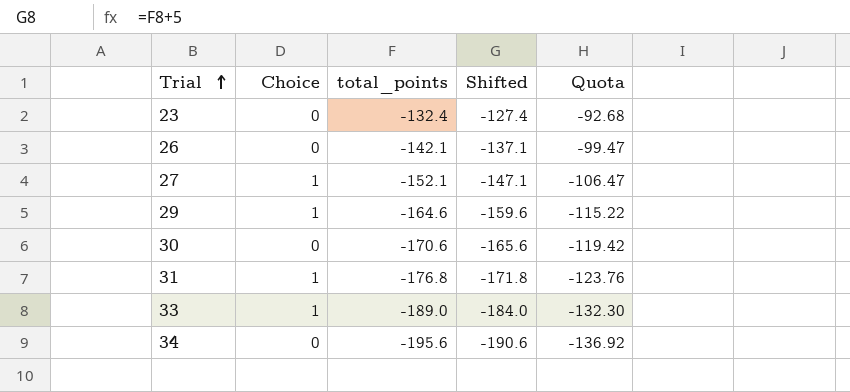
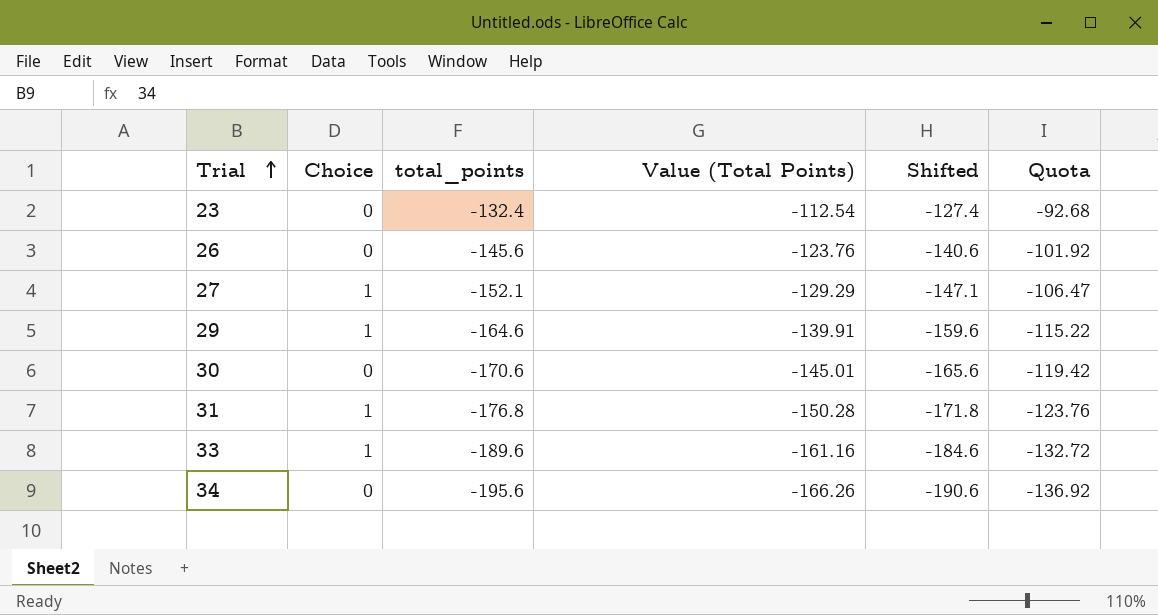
column Value (Total Points) | formula: none -> [total_points] * 0.85
26 | total_points: -142.1 -> -145.6
26 | Shifted: -137.1 -> -140.6
26 | Quota: -99.47 -> -101.92
33 | total_points: -189.0 -> -189.6
33 | Shifted: -184.0 -> -184.6
33 | Quota: -132.30 -> -132.72

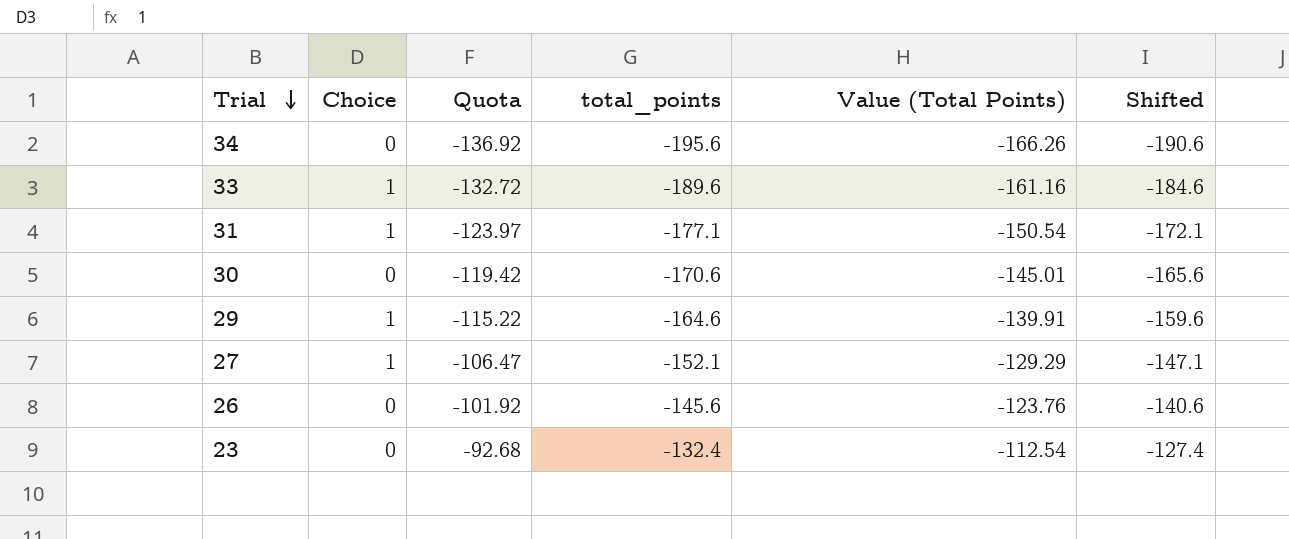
row order: Trial ascending -> Trial descending
column Quota | position: 6 -> 3
31 | Quota: -123.76 -> -123.97
31 | total_points: -176.8 -> -177.1
31 | Value (Total Points): -150.28 -> -150.54
31 | Shifted: -171.8 -> -172.1

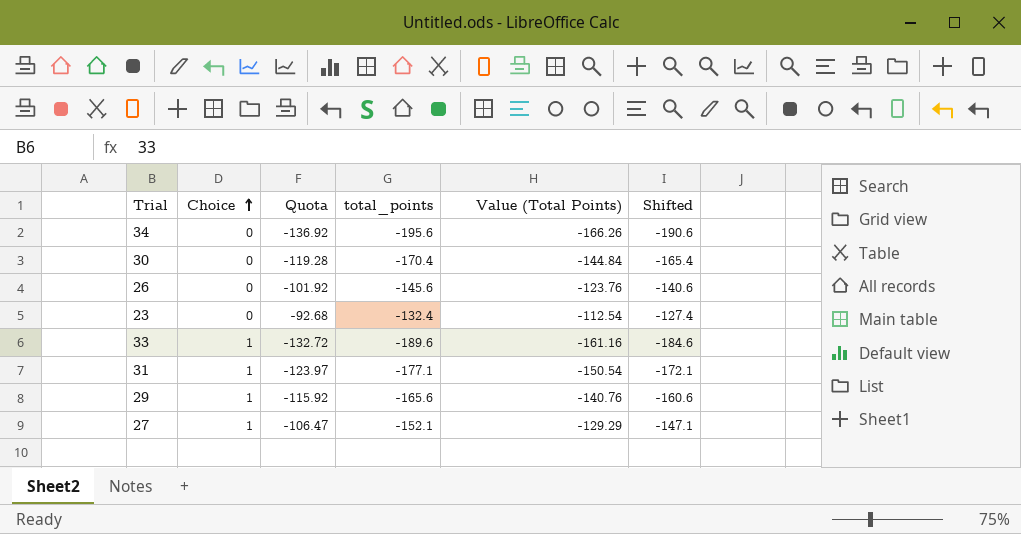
row order: Trial descending -> Choice ascending
30 | Quota: -119.42 -> -119.28
30 | total_points: -170.6 -> -170.4
30 | Value (Total Points): -145.01 -> -144.84
30 | Shifted: -165.6 -> -165.4
29 | Quota: -115.22 -> -115.92
29 | total_points: -164.6 -> -165.6
29 | Value (Total Points): -139.91 -> -140.76
29 | Shifted: -159.6 -> -160.6

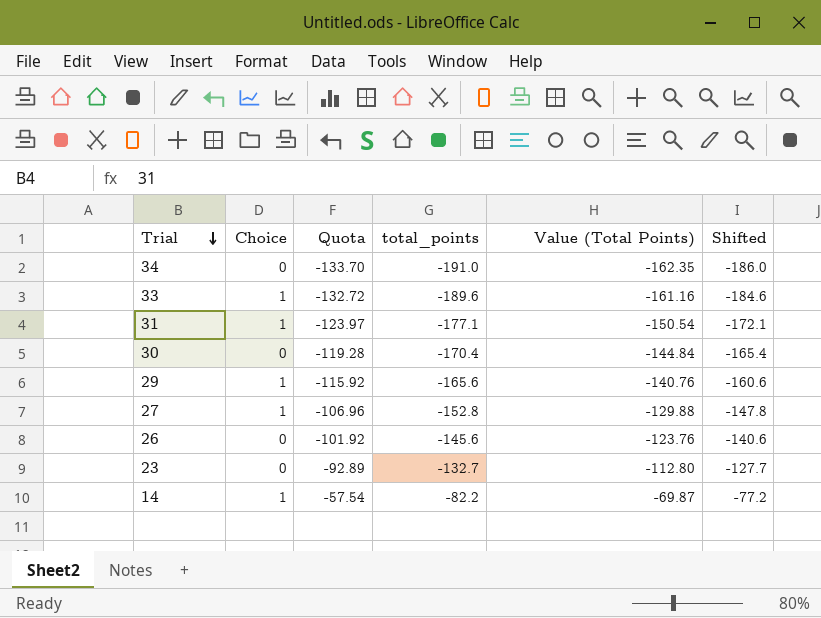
row order: Choice ascending -> Trial descending
34 | Quota: -136.92 -> -133.70
34 | total_points: -195.6 -> -191.0
34 | Value (Total Points): -166.26 -> -162.35
34 | Shifted: -190.6 -> -186.0
27 | Quota: -106.47 -> -106.96
27 | total_points: -152.1 -> -152.8
27 | Value (Total Points): -129.29 -> -129.88
27 | Shifted: -147.1 -> -147.8
23 | Quota: -92.68 -> -92.89
23 | total_points: -132.4 -> -132.7
23 | Value (Total Points): -112.54 -> -112.80
23 | Shifted: -127.4 -> -127.7
row 14: none -> 1 | -57.54 | -82.2 | -69.87 | -77.2

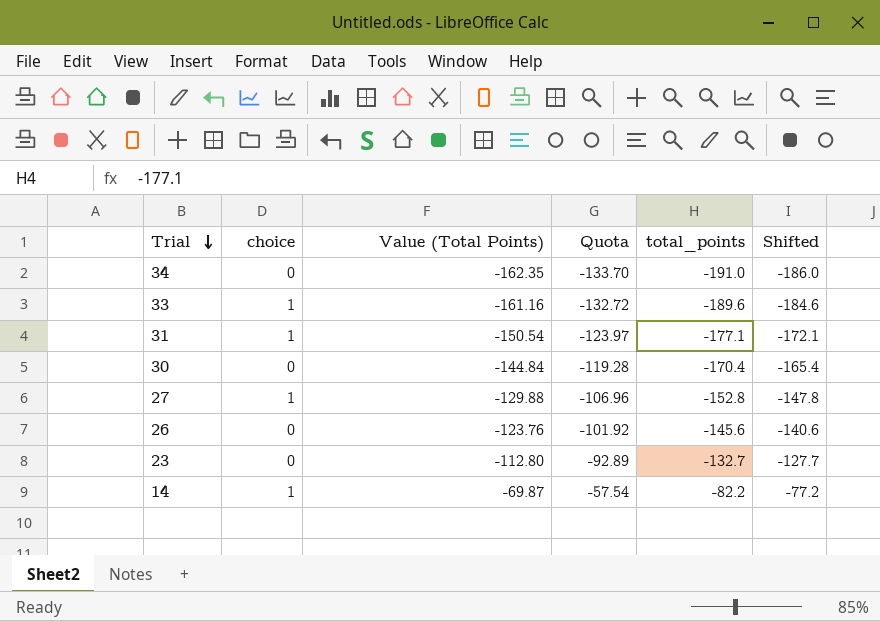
column name: Choice -> choice
column Value (Total Points) | position: 5 -> 3
row 29: 1 | -115.92 | -165.6 | -140.76 | -160.6 -> none

